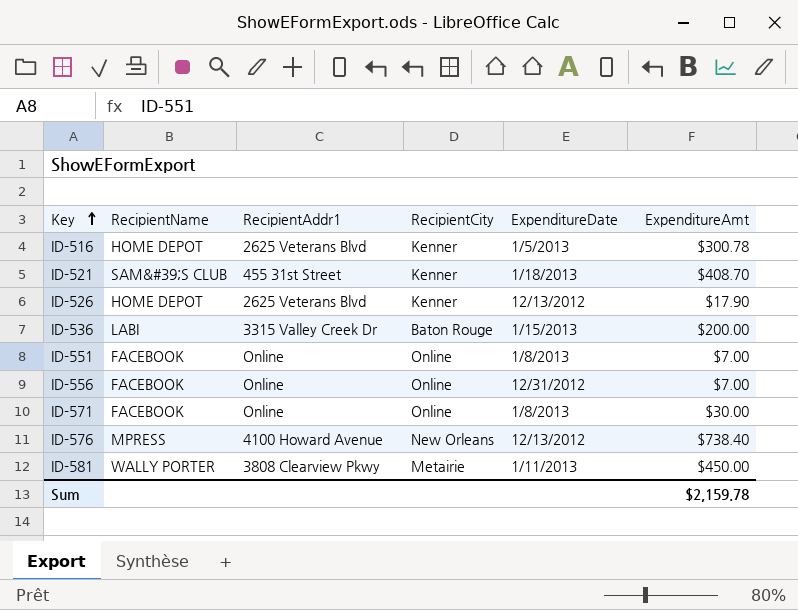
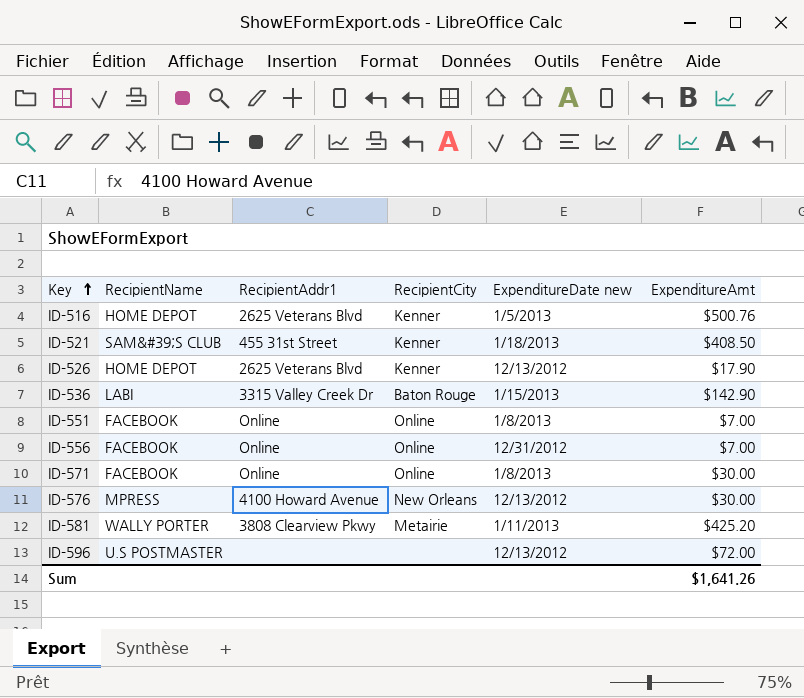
column name: ExpenditureDate -> ExpenditureDate new
ID-516 | ExpenditureAmt: $300.78 -> $500.76
ID-521 | ExpenditureAmt: $408.70 -> $408.50
ID-536 | ExpenditureAmt: $200.00 -> $142.90
ID-576 | ExpenditureAmt: $738.40 -> $30.00
ID-581 | ExpenditureAmt: $450.00 -> $425.20
row ID-596: none -> U.S POSTMASTER | none | none | 12/13/2012 | $72.00
Sum | ExpenditureAmt: $2,159.78 -> $1,641.26

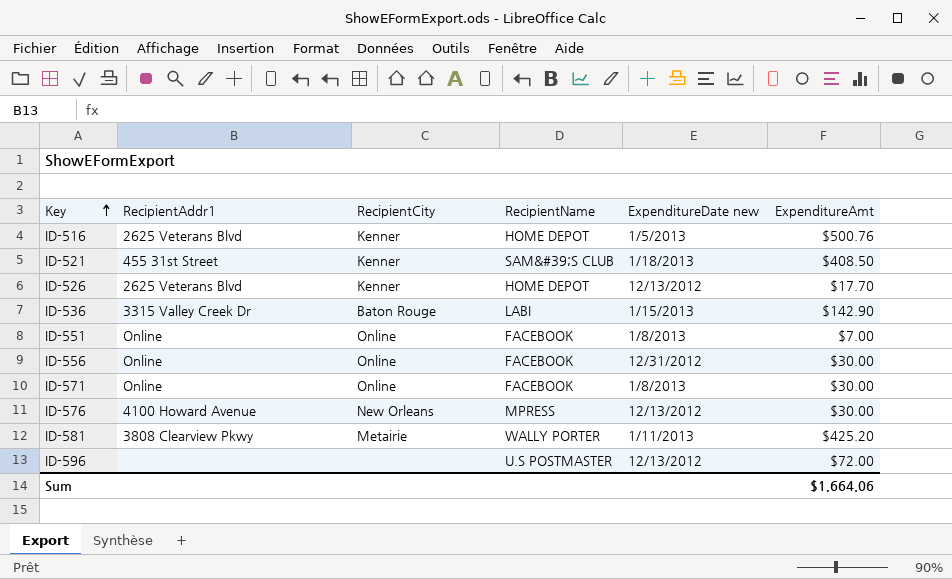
column RecipientName | position: 2 -> 4
ID-526 | ExpenditureAmt: $17.90 -> $17.70
ID-556 | ExpenditureAmt: $7.00 -> $30.00
Sum | ExpenditureAmt: $1,641.26 -> $1,664.06

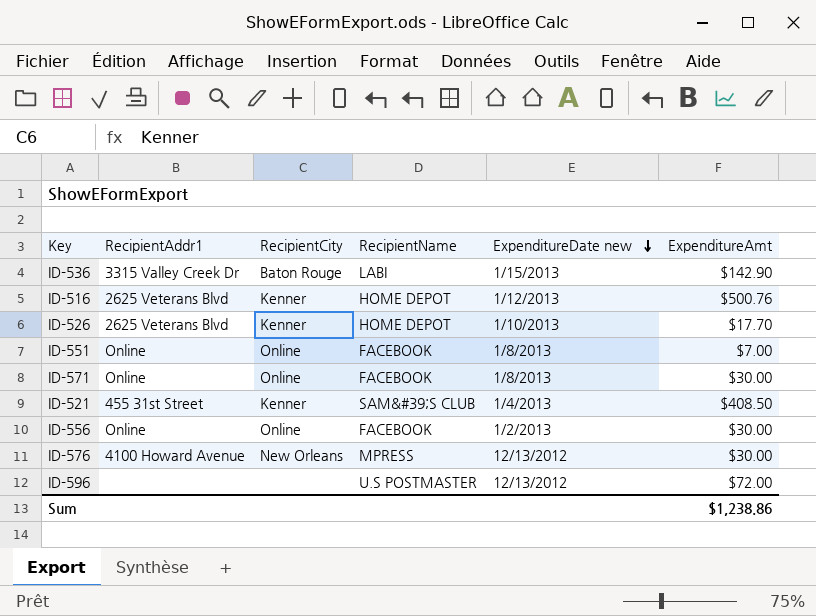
row order: Key ascending -> ExpenditureDate new descending
row ID-581: 3808 Clearview Pkwy | Metairie | WALLY PORTER | 1/11/2013 | $425.20 -> none
ID-516 | ExpenditureDate new: 1/5/2013 -> 1/12/2013
ID-526 | ExpenditureDate new: 12/13/2012 -> 1/10/2013
ID-521 | ExpenditureDate new: 1/18/2013 -> 1/4/2013
ID-556 | ExpenditureDate new: 12/31/2012 -> 1/2/2013
Sum | ExpenditureAmt: $1,664.06 -> $1,238.86

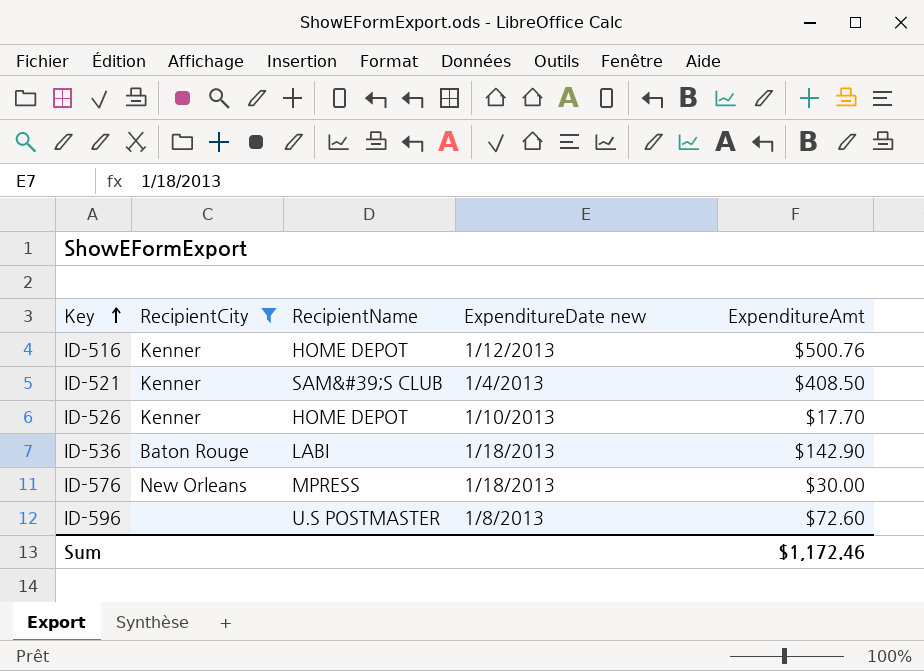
filter: none -> RecipientCity != Online
row order: ExpenditureDate new descending -> Key ascending
column RecipientAddr1 | position: 2 -> none
ID-536 | ExpenditureDate new: 1/15/2013 -> 1/18/2013
ID-576 | ExpenditureDate new: 12/13/2012 -> 1/18/2013
ID-596 | ExpenditureDate new: 12/13/2012 -> 1/8/2013
ID-596 | ExpenditureAmt: $72.00 -> $72.60
Sum | ExpenditureAmt: $1,238.86 -> $1,172.46

